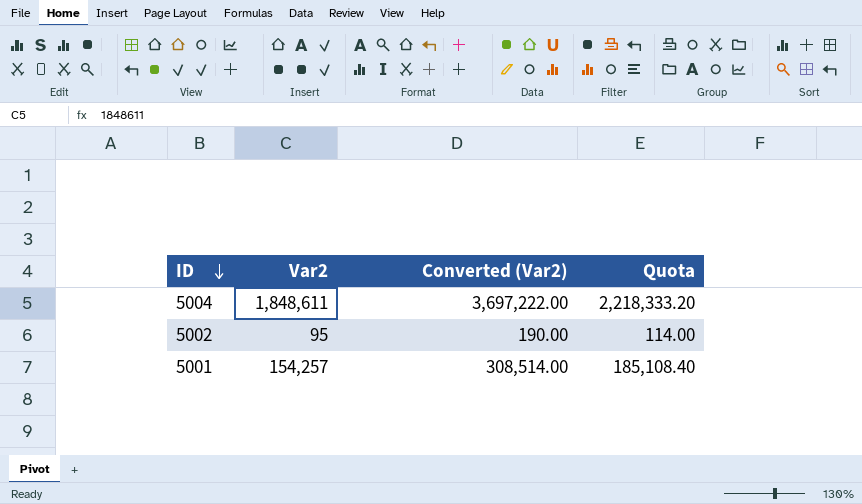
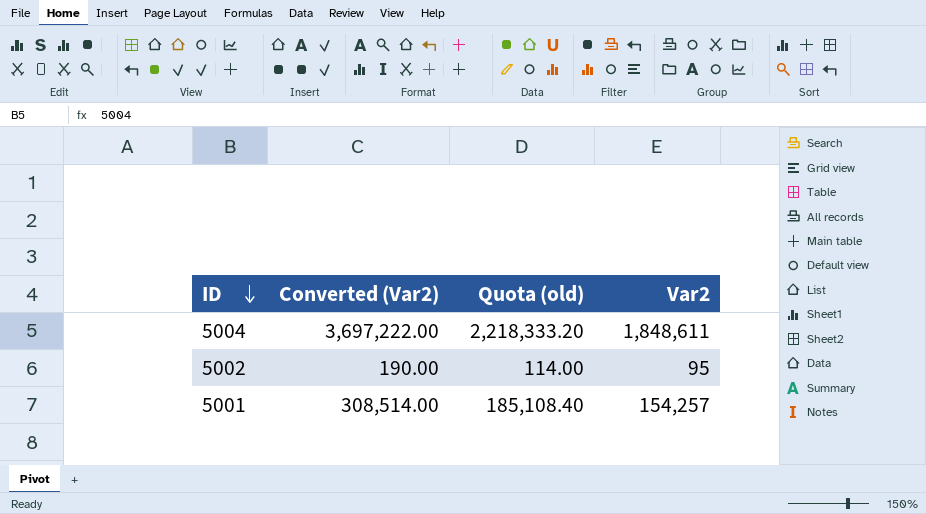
column name: Quota -> Quota (old)
column Var2 | position: 2 -> 4

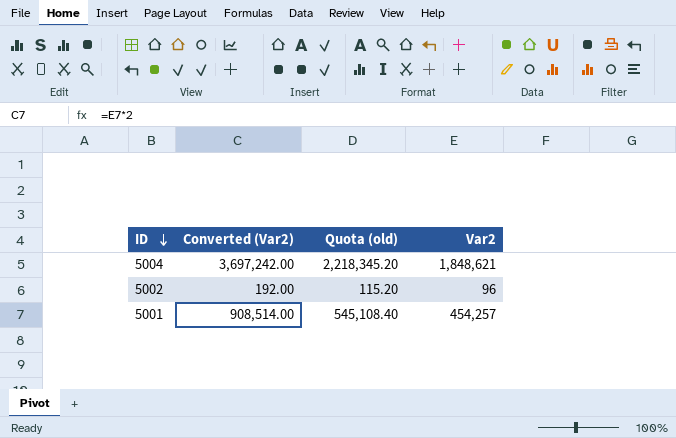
5004 | Converted (Var2): 3,697,222.00 -> 3,697,242.00
5004 | Quota (old): 2,218,333.20 -> 2,218,345.20
5004 | Var2: 1,848,611 -> 1,848,621
5002 | Converted (Var2): 190.00 -> 192.00
5002 | Quota (old): 114.00 -> 115.20
5002 | Var2: 95 -> 96
5001 | Converted (Var2): 308,514.00 -> 908,514.00
5001 | Quota (old): 185,108.40 -> 545,108.40
5001 | Var2: 154,257 -> 454,257

